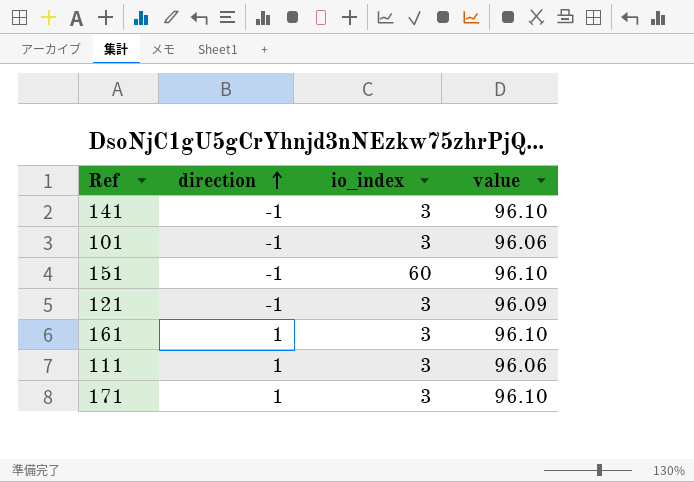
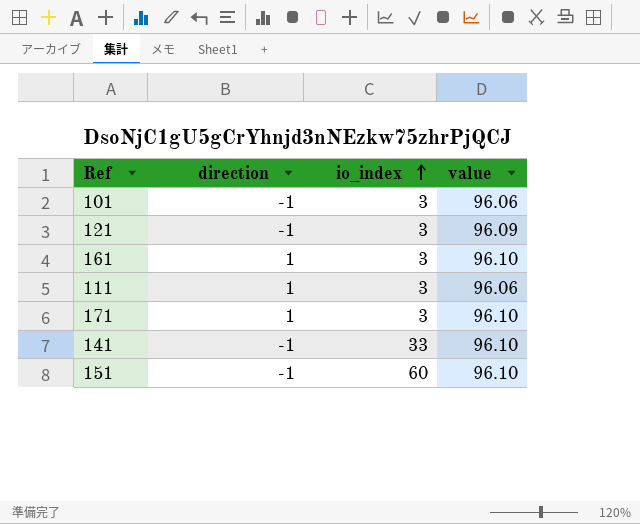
row order: direction ascending -> io_index ascending
141 | io_index: 3 -> 33

